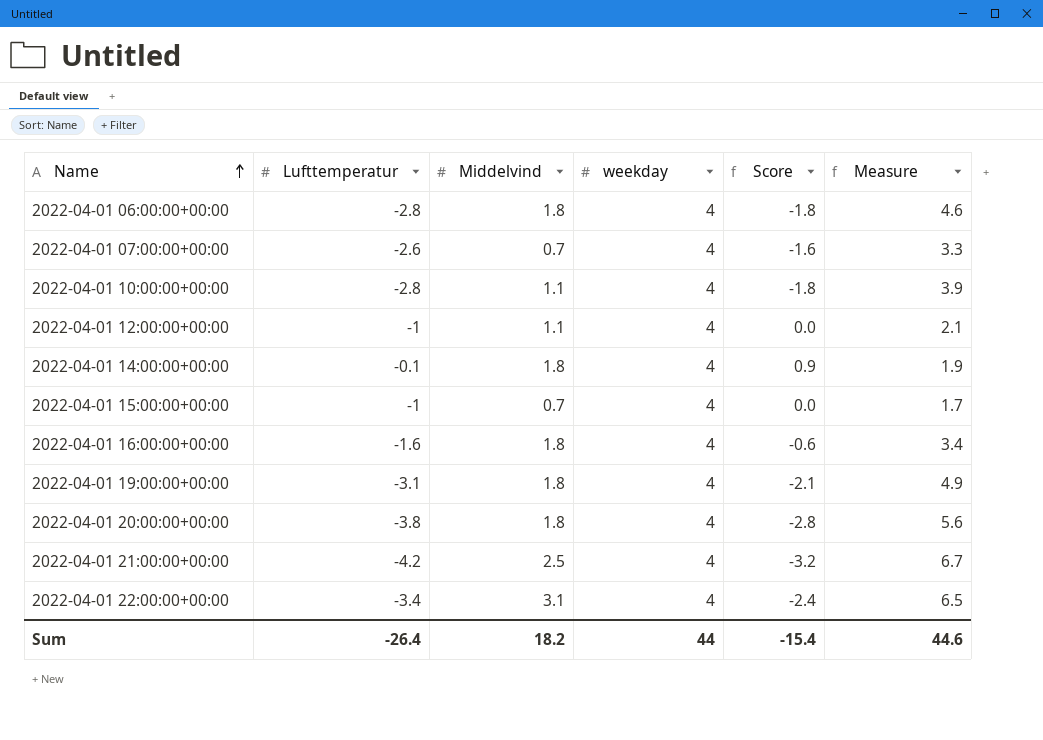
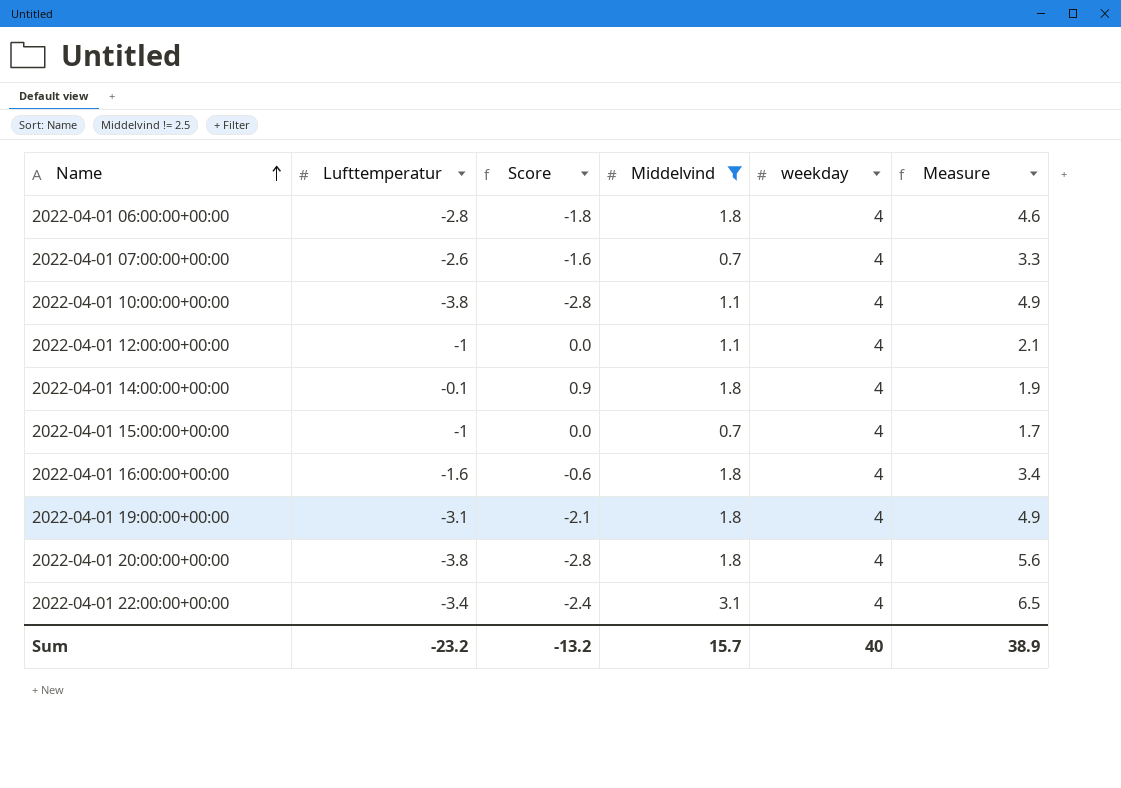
filter: none -> Middelvind != 2.5
column Score | position: 5 -> 3
2022-04-01 10:00:00+00:00 | Lufttemperatur: -2.8 -> -3.8
2022-04-01 10:00:00+00:00 | Score: -1.8 -> -2.8
2022-04-01 10:00:00+00:00 | Measure: 3.9 -> 4.9
Sum | Lufttemperatur: -26.4 -> -23.2
Sum | Score: -15.4 -> -13.2
Sum | Middelvind: 18.2 -> 15.7
Sum | weekday: 44 -> 40
Sum | Measure: 44.6 -> 38.9

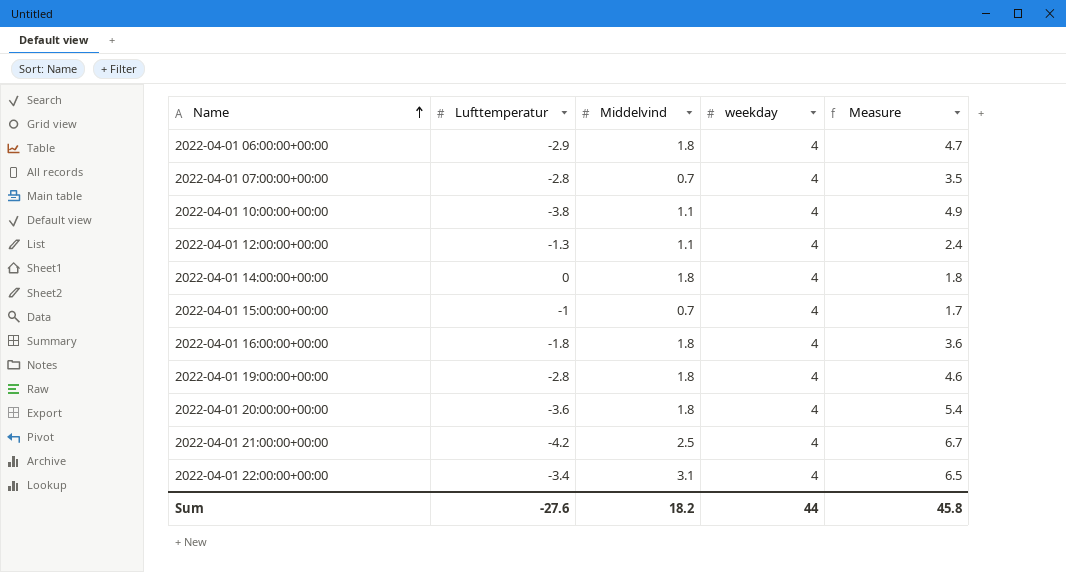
filter: Middelvind != 2.5 -> none
column Score | formula: [Lufttemperatur] + 1 -> none
2022-04-01 06:00:00+00:00 | Lufttemperatur: -2.8 -> -2.9
2022-04-01 06:00:00+00:00 | Measure: 4.6 -> 4.7
2022-04-01 07:00:00+00:00 | Lufttemperatur: -2.6 -> -2.8
2022-04-01 07:00:00+00:00 | Measure: 3.3 -> 3.5
2022-04-01 12:00:00+00:00 | Lufttemperatur: -1 -> -1.3
2022-04-01 12:00:00+00:00 | Measure: 2.1 -> 2.4
2022-04-01 14:00:00+00:00 | Lufttemperatur: -0.1 -> 0
2022-04-01 14:00:00+00:00 | Measure: 1.9 -> 1.8
2022-04-01 16:00:00+00:00 | Lufttemperatur: -1.6 -> -1.8
2022-04-01 16:00:00+00:00 | Measure: 3.4 -> 3.6
2022-04-01 19:00:00+00:00 | Lufttemperatur: -3.1 -> -2.8
2022-04-01 19:00:00+00:00 | Measure: 4.9 -> 4.6
2022-04-01 20:00:00+00:00 | Lufttemperatur: -3.8 -> -3.6
2022-04-01 20:00:00+00:00 | Measure: 5.6 -> 5.4
Sum | Lufttemperatur: -23.2 -> -27.6
Sum | Middelvind: 15.7 -> 18.2
Sum | weekday: 40 -> 44
Sum | Measure: 38.9 -> 45.8

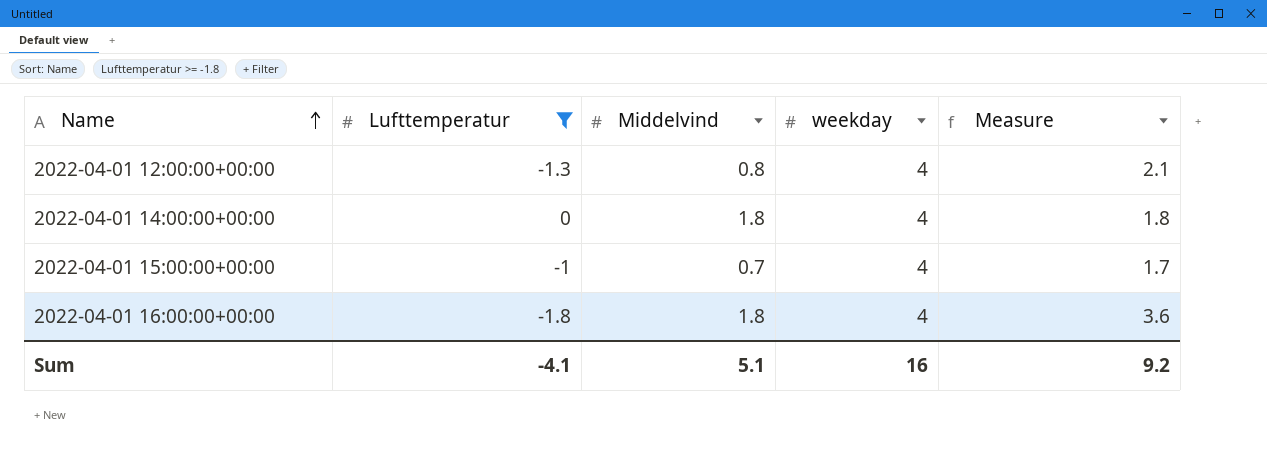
filter: none -> Lufttemperatur >= -1.8
2022-04-01 12:00:00+00:00 | Middelvind: 1.1 -> 0.8
2022-04-01 12:00:00+00:00 | Measure: 2.4 -> 2.1
Sum | Lufttemperatur: -27.6 -> -4.1
Sum | Middelvind: 18.2 -> 5.1
Sum | weekday: 44 -> 16
Sum | Measure: 45.8 -> 9.2

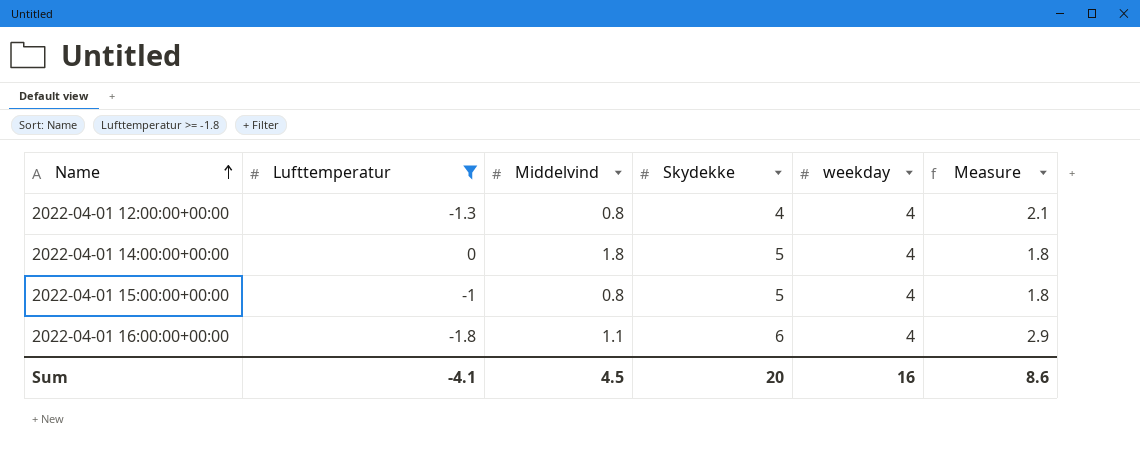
column Skydekke | position: none -> 4
2022-04-01 15:00:00+00:00 | Middelvind: 0.7 -> 0.8
2022-04-01 15:00:00+00:00 | Measure: 1.7 -> 1.8
2022-04-01 16:00:00+00:00 | Middelvind: 1.8 -> 1.1
2022-04-01 16:00:00+00:00 | Measure: 3.6 -> 2.9
Sum | Middelvind: 5.1 -> 4.5
Sum | Measure: 9.2 -> 8.6

